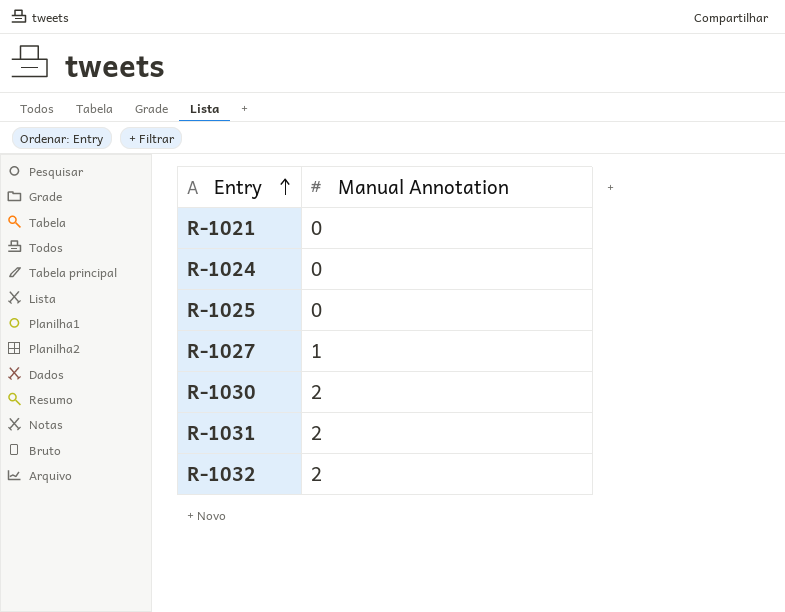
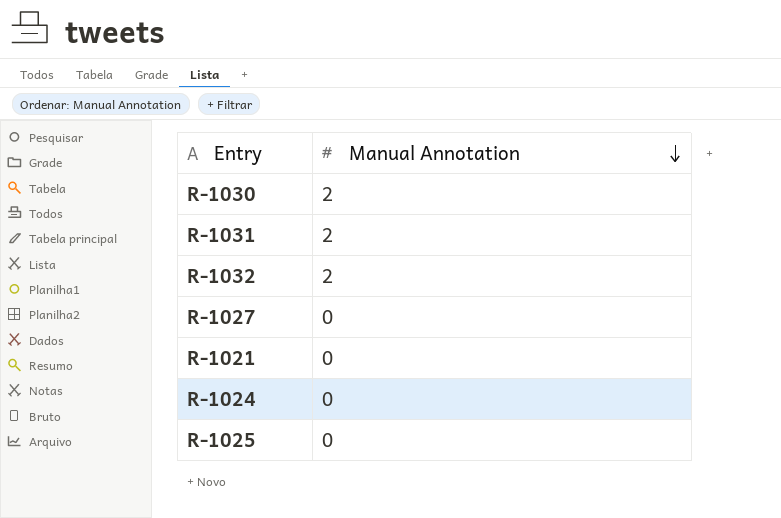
row order: Entry ascending -> Manual Annotation descending
R-1027 | Manual Annotation: 1 -> 0

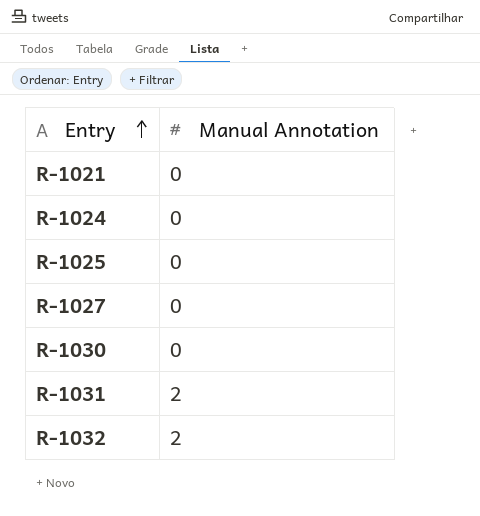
row order: Manual Annotation descending -> Entry ascending
R-1030 | Manual Annotation: 2 -> 0

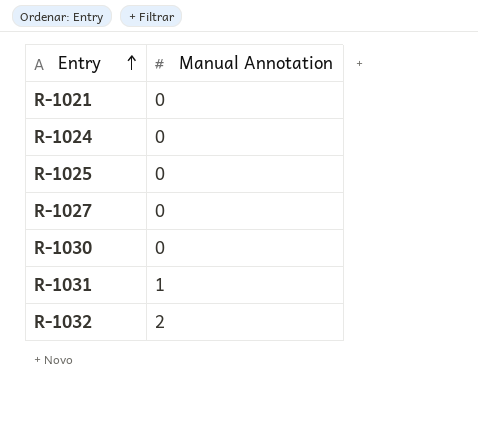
R-1031 | Manual Annotation: 2 -> 1

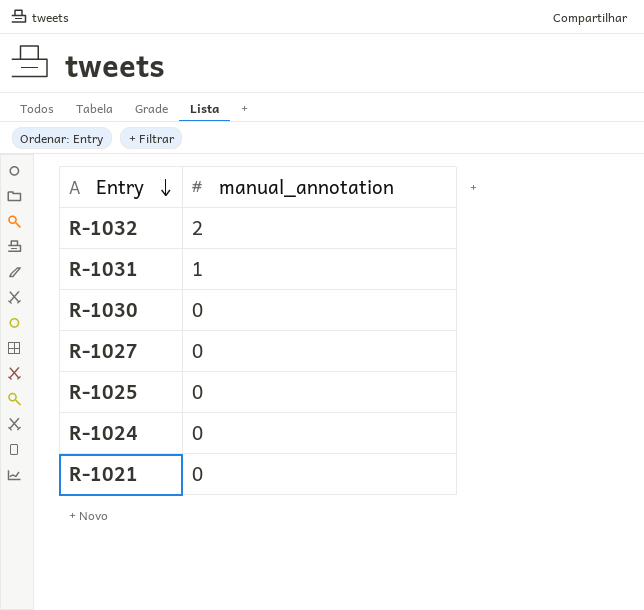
row order: Entry ascending -> Entry descending
column name: Manual Annotation -> manual_annotation

